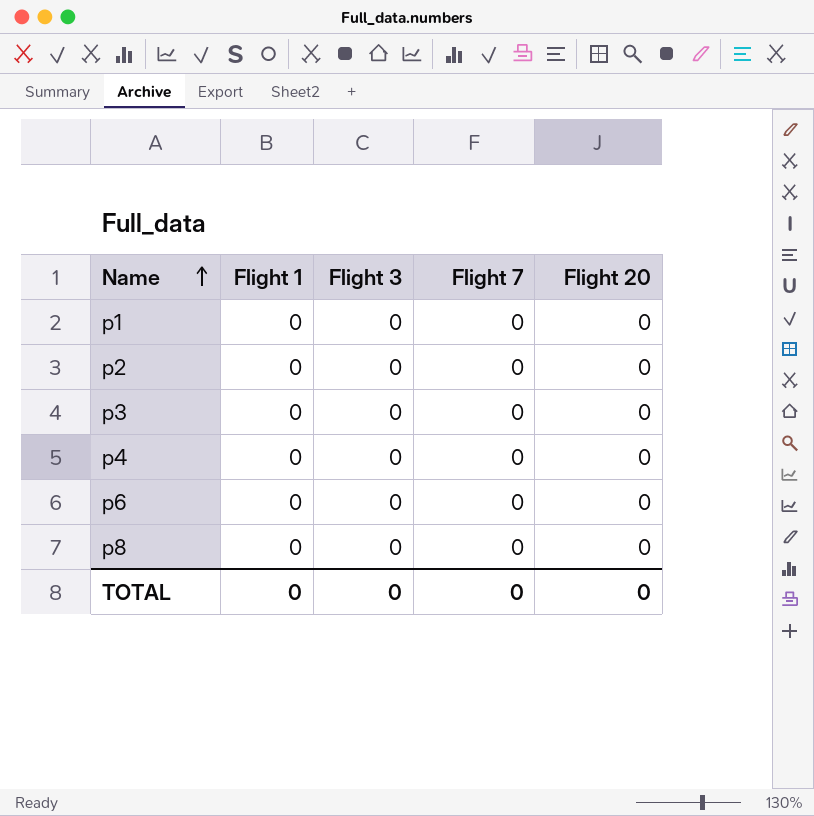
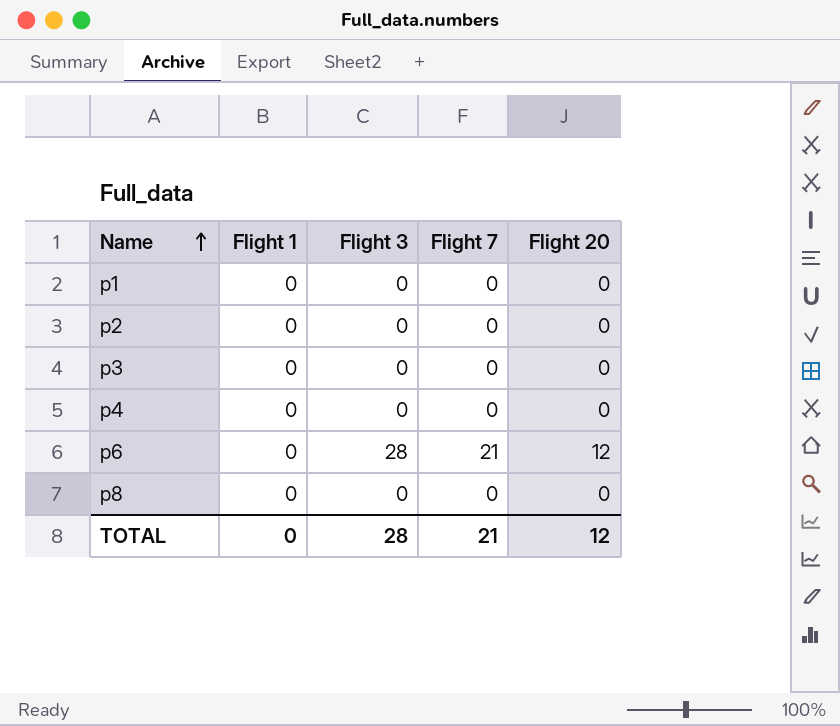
p6 | Flight 3: 0 -> 28
p6 | Flight 7: 0 -> 21
p6 | Flight 20: 0 -> 12
TOTAL | Flight 3: 0 -> 28
TOTAL | Flight 7: 0 -> 21
TOTAL | Flight 20: 0 -> 12

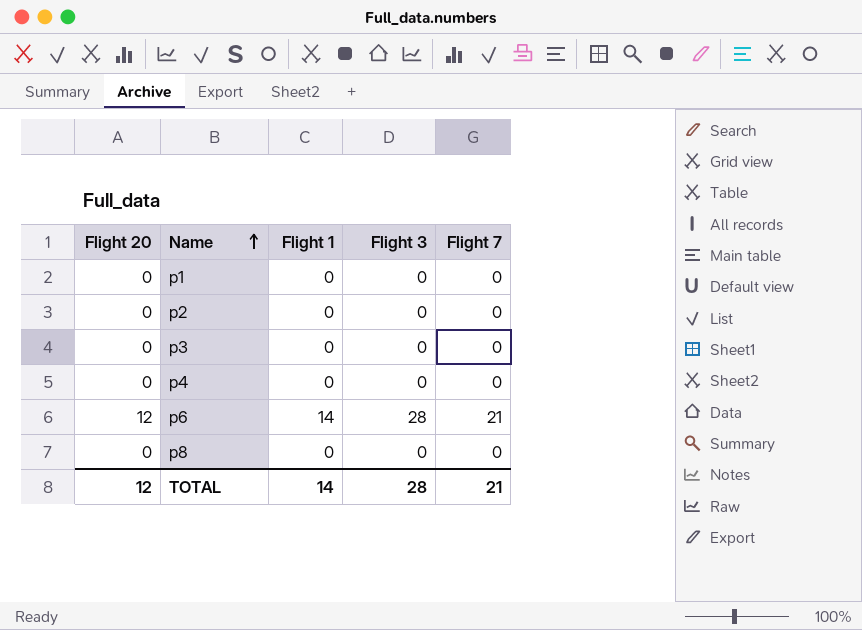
column Flight 20 | position: 5 -> 1
p6 | Flight 1: 0 -> 14
TOTAL | Flight 1: 0 -> 14

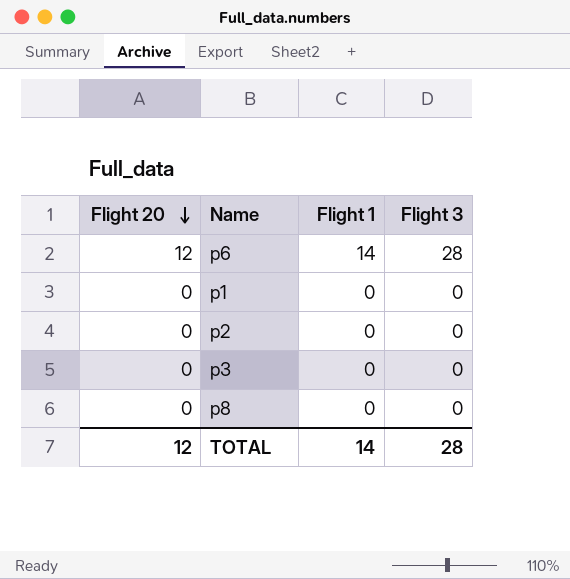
row order: Name ascending -> Flight 20 descending
column Flight 7 | position: 5 -> none
row p4: 0 | 0 | 0 | 0 -> none

